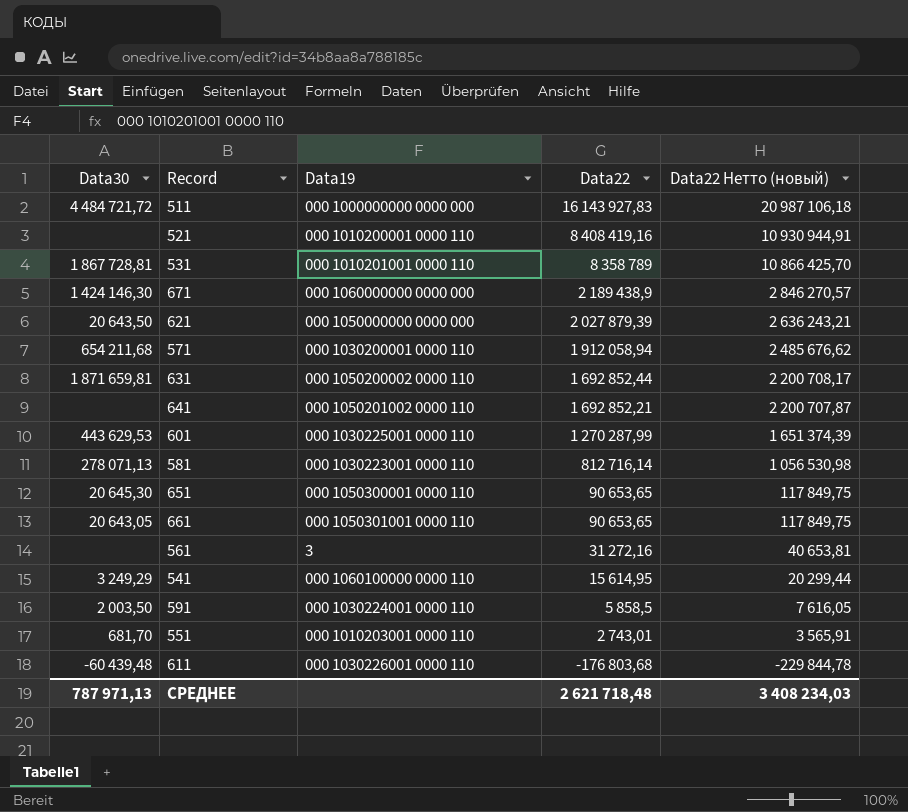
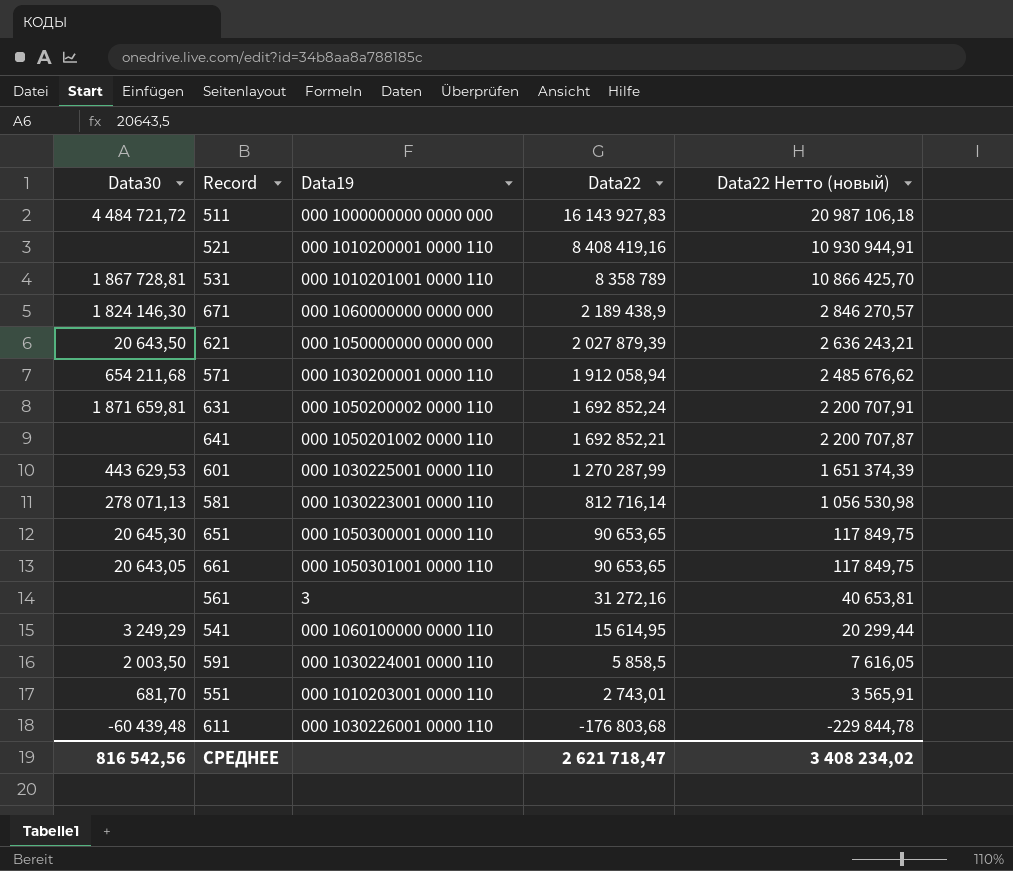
671 | Data30: 1 424 146,30 -> 1 824 146,30
631 | Data22: 1 692 852,44 -> 1 692 852,24
631 | Data22 Нетто (новый): 2 200 708,17 -> 2 200 707,91
СРЕДНЕЕ | Data30: 787 971,13 -> 816 542,56
СРЕДНЕЕ | Data22: 2 621 718,48 -> 2 621 718,47
СРЕДНЕЕ | Data22 Нетто (новый): 3 408 234,03 -> 3 408 234,02

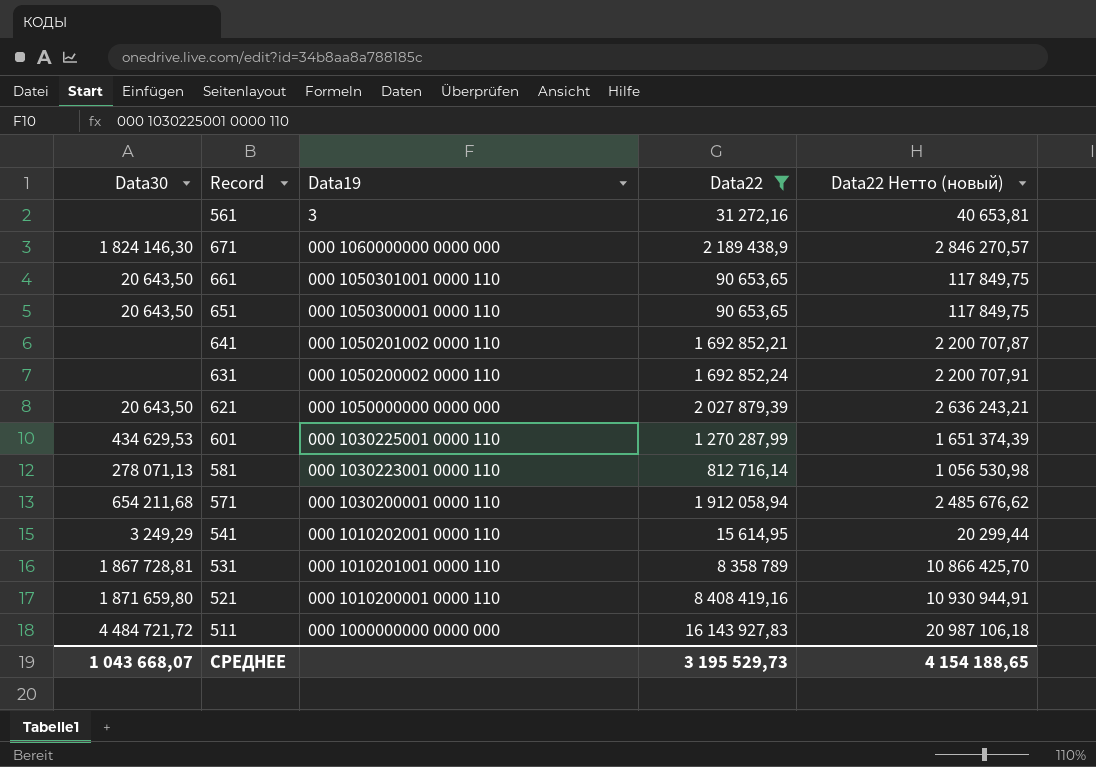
filter: none -> Data22 >= 15 614,95
row order: Data22 descending -> Data19 descending
661 | Data30: 20 643,05 -> 20 643,50
651 | Data30: 20 645,30 -> 20 643,50
631 | Data30: 1 871 659,81 -> none
601 | Data30: 443 629,53 -> 434 629,53
541 | Data19: 000 1060100000 0000 110 -> 000 1010202001 0000 110
521 | Data30: none -> 1 871 659,80
СРЕДНЕЕ | Data30: 816 542,56 -> 1 043 668,07
СРЕДНЕЕ | Data22: 2 621 718,47 -> 3 195 529,73
СРЕДНЕЕ | Data22 Нетто (новый): 3 408 234,02 -> 4 154 188,65

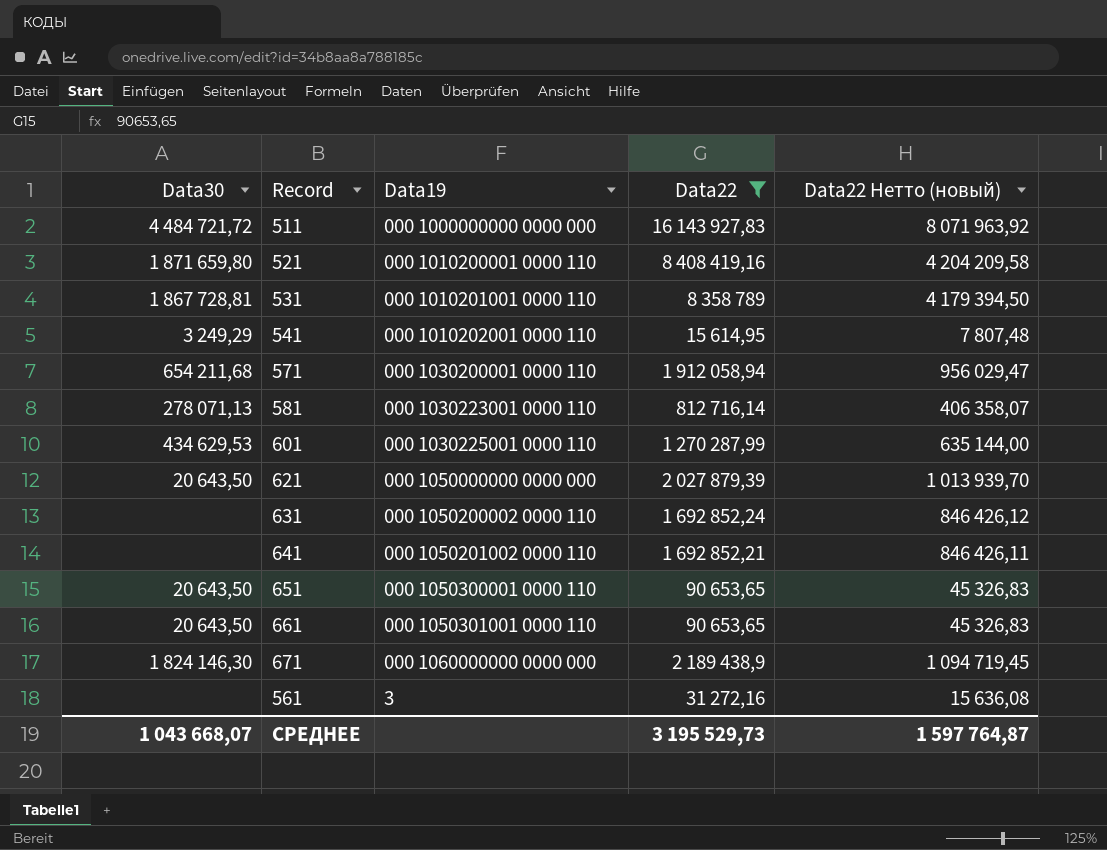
row order: Data19 descending -> Data19 ascending
column Data22 Нетто (новый) | formula: [Data22] * 1,3 -> [Data22] * 0,5
СРЕДНЕЕ | Data22 Нетто (новый): 4 154 188,65 -> 1 597 764,87

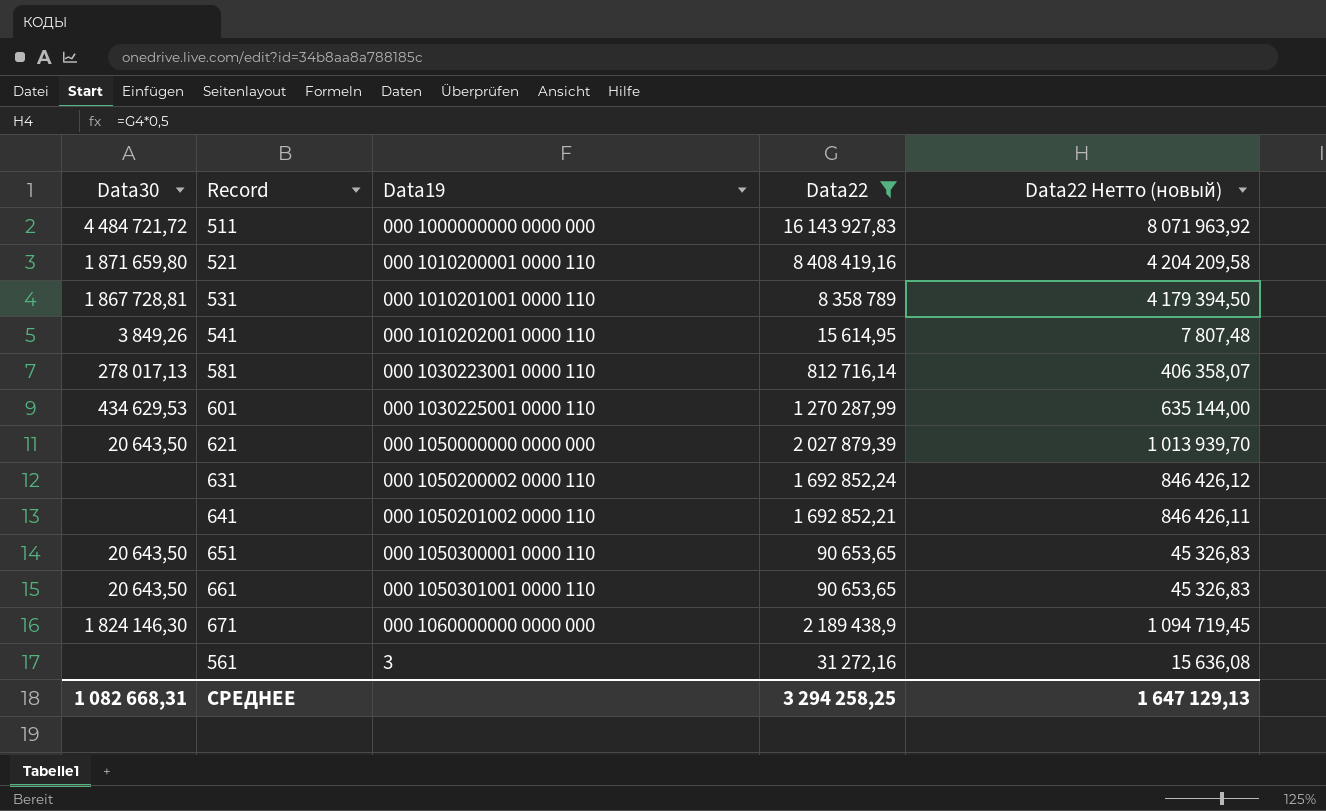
row 571: 654 211,68 | 000 1030200001 0000 110 | 1 912 058,94 | 956 029,47 -> none
541 | Data30: 3 249,29 -> 3 849,26
581 | Data30: 278 071,13 -> 278 017,13
СРЕДНЕЕ | Data30: 1 043 668,07 -> 1 082 668,31
СРЕДНЕЕ | Data22: 3 195 529,73 -> 3 294 258,25
СРЕДНЕЕ | Data22 Нетто (новый): 1 597 764,87 -> 1 647 129,13

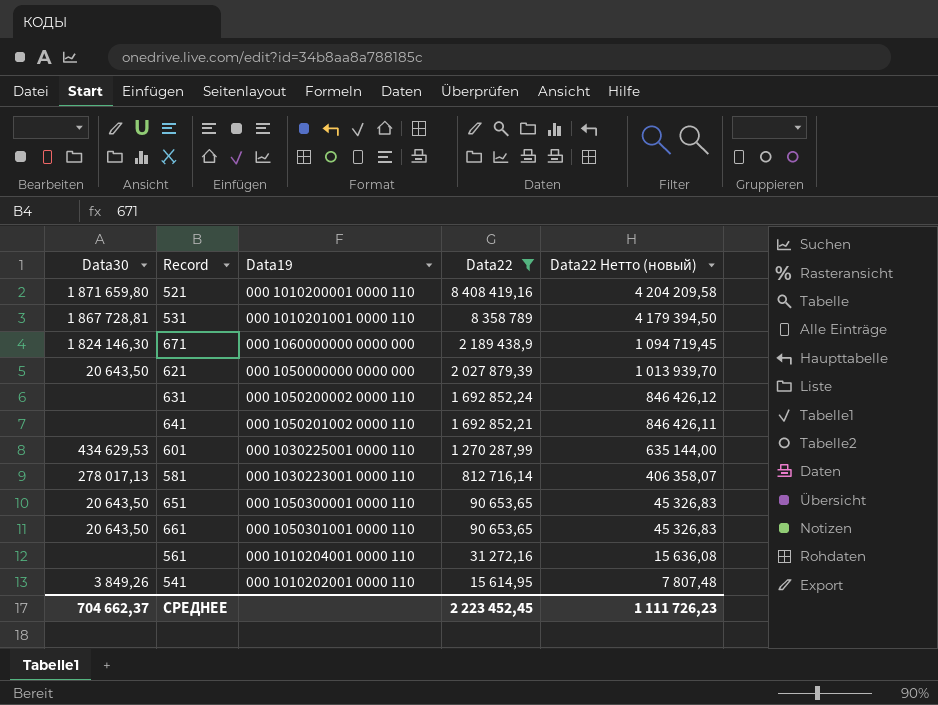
row order: Data19 ascending -> Data22 descending
row 511: 4 484 721,72 | 000 1000000000 0000 000 | 16 143 927,83 | 8 071 963,92 -> none
561 | Data19: 3 -> 000 1010204001 0000 110
СРЕДНЕЕ | Data30: 1 082 668,31 -> 704 662,37
СРЕДНЕЕ | Data22: 3 294 258,25 -> 2 223 452,45
СРЕДНЕЕ | Data22 Нетто (новый): 1 647 129,13 -> 1 111 726,23

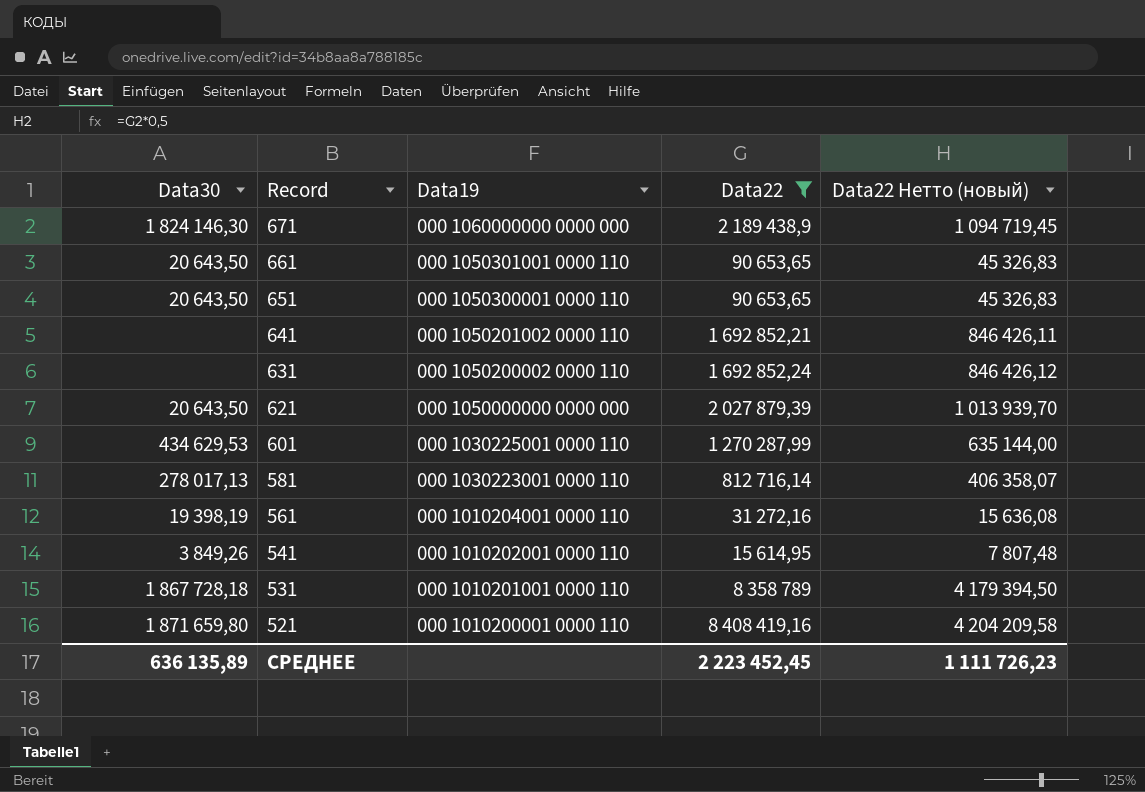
row order: Data22 descending -> Record descending
561 | Data30: none -> 19 398,19
531 | Data30: 1 867 728,81 -> 1 867 728,18
СРЕДНЕЕ | Data30: 704 662,37 -> 636 135,89

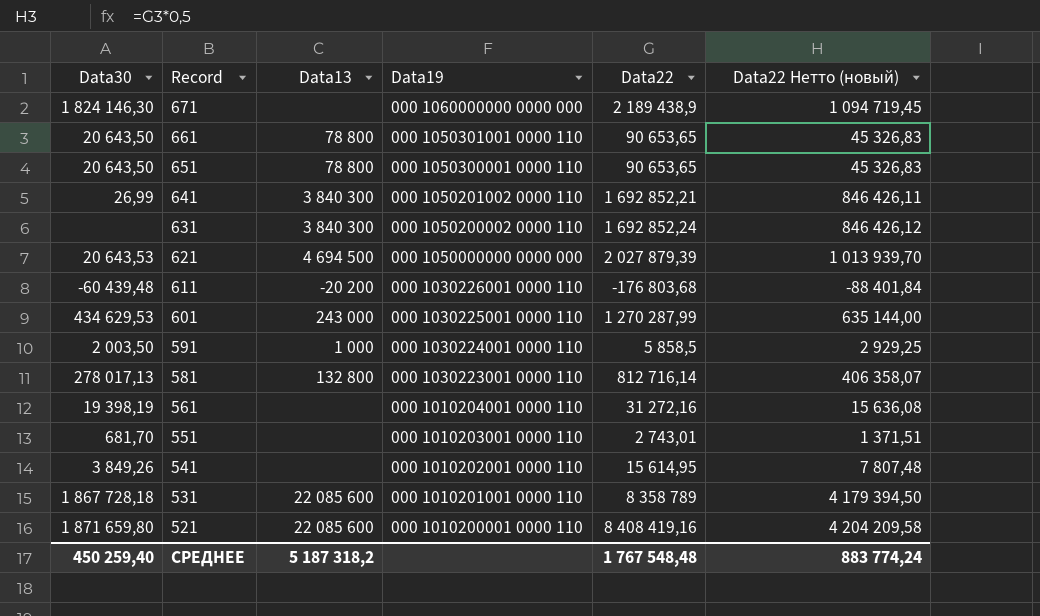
filter: Data22 >= 15 614,95 -> none
column Data13 | position: none -> 3
641 | Data30: none -> 26,99
621 | Data30: 20 643,50 -> 20 643,53
СРЕДНЕЕ | Data30: 636 135,89 -> 450 259,40
СРЕДНЕЕ | Data22: 2 223 452,45 -> 1 767 548,48
СРЕДНЕЕ | Data22 Нетто (новый): 1 111 726,23 -> 883 774,24

